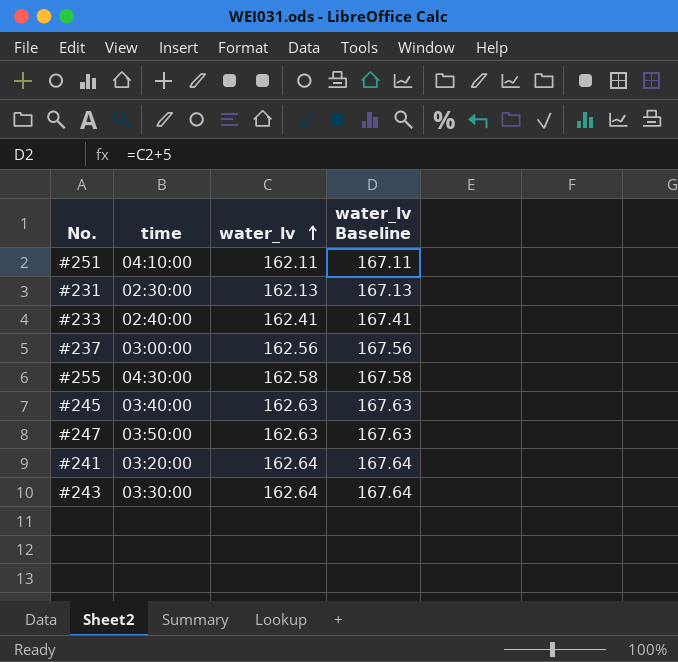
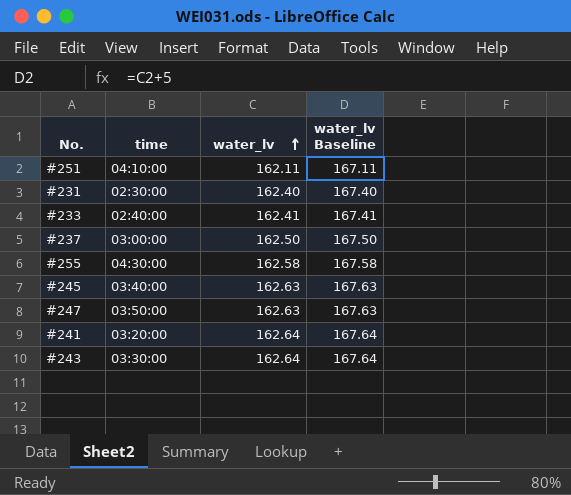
#231 | water_lv: 162.13 -> 162.40
#231 | water_lv Baseline: 167.13 -> 167.40
#237 | water_lv: 162.56 -> 162.50
#237 | water_lv Baseline: 167.56 -> 167.50

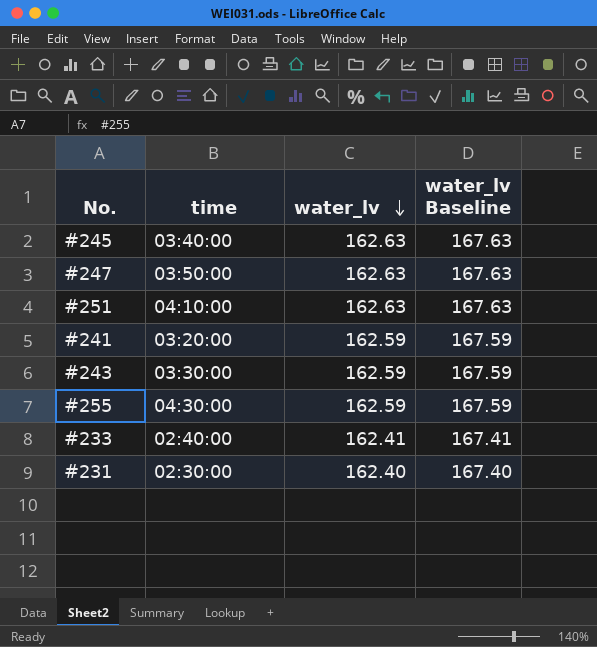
row order: water_lv ascending -> water_lv descending
row #237: 03:00:00 | 162.50 | 167.50 -> none
#251 | water_lv: 162.11 -> 162.63
#251 | water_lv Baseline: 167.11 -> 167.63
#241 | water_lv: 162.64 -> 162.59
#241 | water_lv Baseline: 167.64 -> 167.59
#243 | water_lv: 162.64 -> 162.59
#243 | water_lv Baseline: 167.64 -> 167.59
#255 | water_lv: 162.58 -> 162.59
#255 | water_lv Baseline: 167.58 -> 167.59

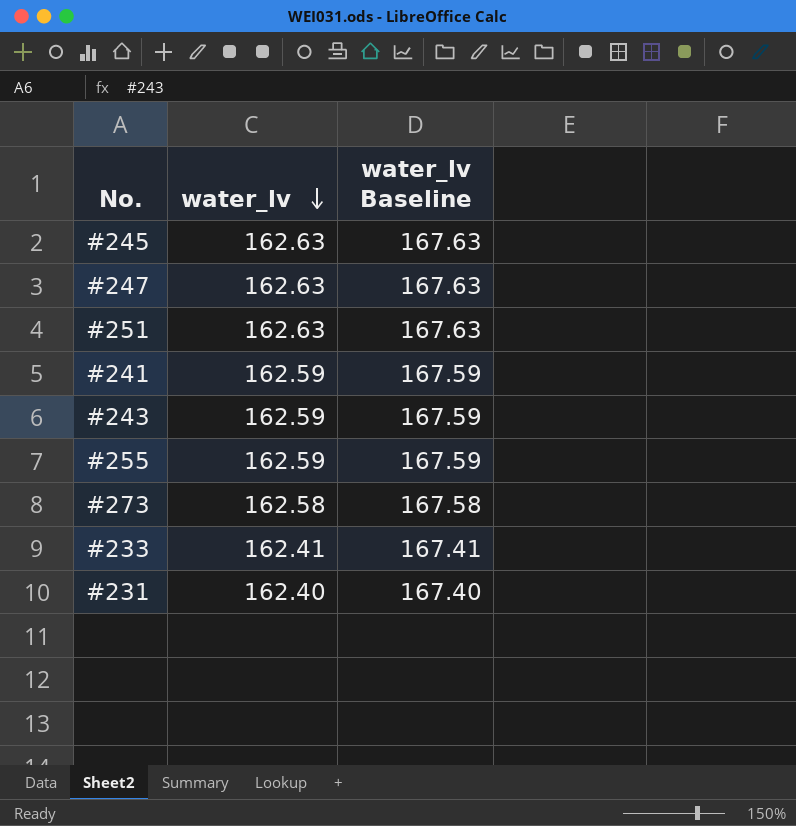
column time | position: 2 -> none
row #273: none -> 162.58 | 167.58

